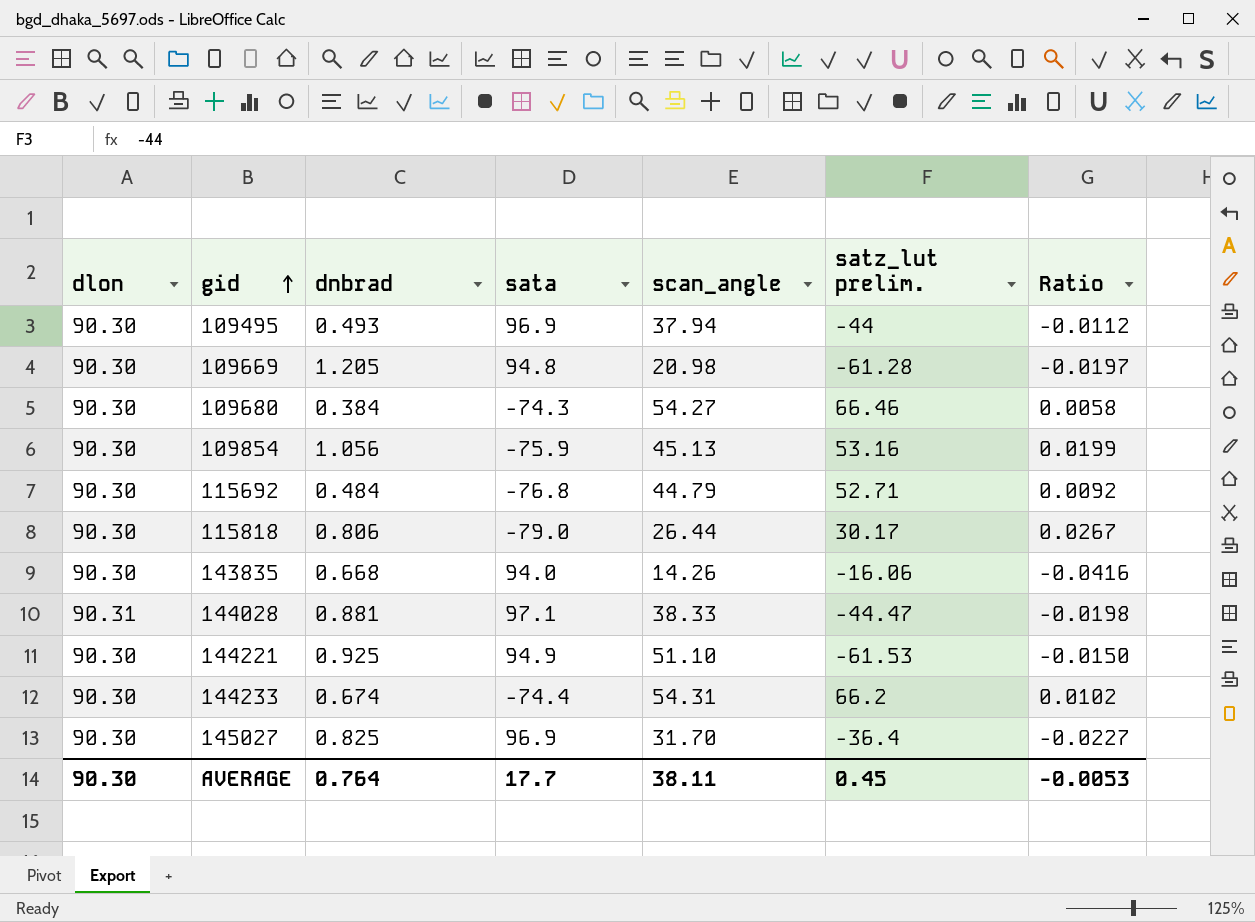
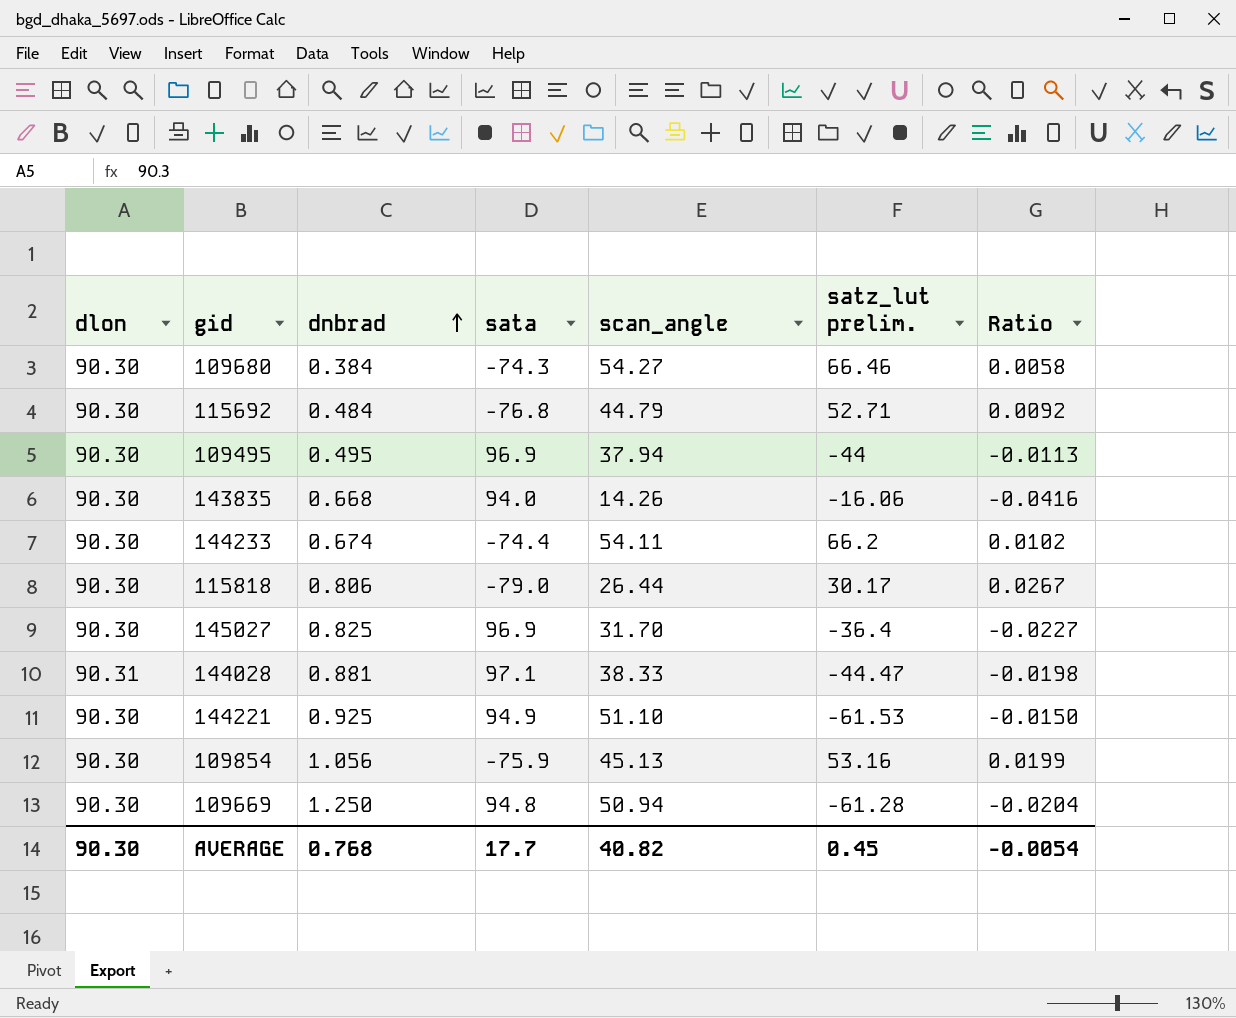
row order: gid ascending -> dnbrad ascending
109495 | dnbrad: 0.493 -> 0.495
109495 | Ratio: -0.0112 -> -0.0113
144233 | scan_angle: 54.31 -> 54.11
109669 | dnbrad: 1.205 -> 1.250
109669 | scan_angle: 20.98 -> 50.94
109669 | Ratio: -0.0197 -> -0.0204
AVERAGE | dnbrad: 0.764 -> 0.768
AVERAGE | scan_angle: 38.11 -> 40.82
AVERAGE | Ratio: -0.0053 -> -0.0054

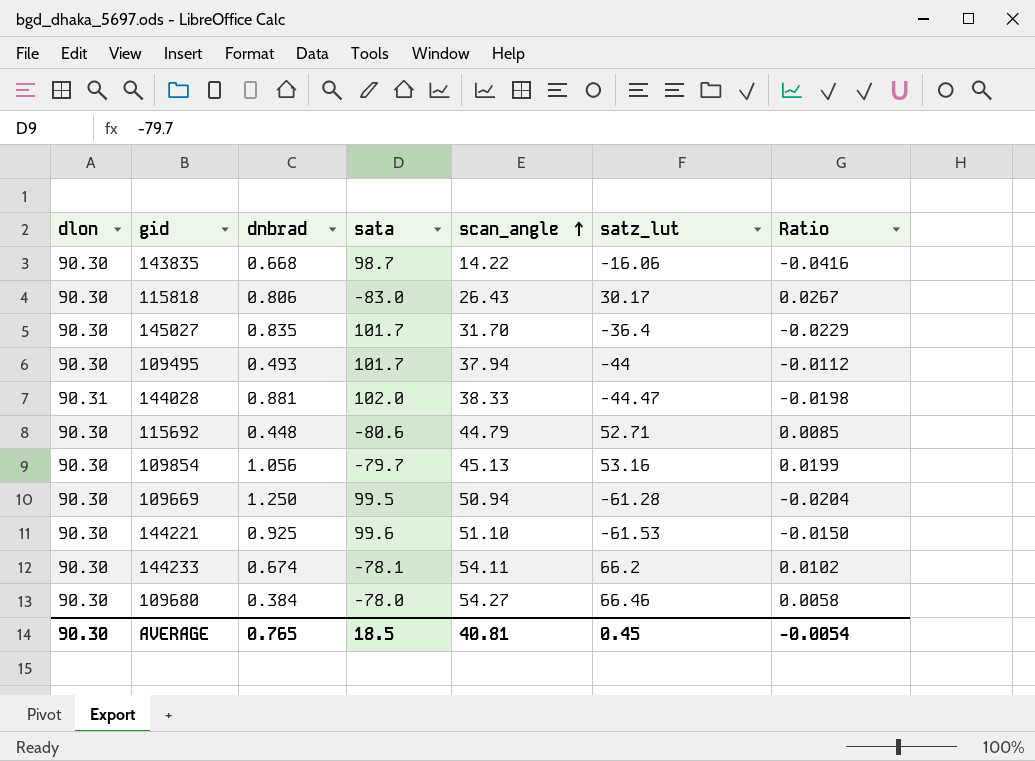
row order: dnbrad ascending -> scan_angle ascending
column name: satz_lut prelim. -> satz_lut
143835 | sata: 94.0 -> 98.7
143835 | scan_angle: 14.26 -> 14.22
115818 | sata: -79.0 -> -83.0
115818 | scan_angle: 26.44 -> 26.43
145027 | dnbrad: 0.825 -> 0.835
145027 | sata: 96.9 -> 101.7
145027 | Ratio: -0.0227 -> -0.0229
109495 | dnbrad: 0.495 -> 0.493
109495 | sata: 96.9 -> 101.7
109495 | Ratio: -0.0113 -> -0.0112
144028 | sata: 97.1 -> 102.0
115692 | dnbrad: 0.484 -> 0.448
115692 | sata: -76.8 -> -80.6
115692 | Ratio: 0.0092 -> 0.0085
109854 | sata: -75.9 -> -79.7
109669 | sata: 94.8 -> 99.5
144221 | sata: 94.9 -> 99.6
144233 | sata: -74.4 -> -78.1
109680 | sata: -74.3 -> -78.0
AVERAGE | dnbrad: 0.768 -> 0.765
AVERAGE | sata: 17.7 -> 18.5
AVERAGE | scan_angle: 40.82 -> 40.81

